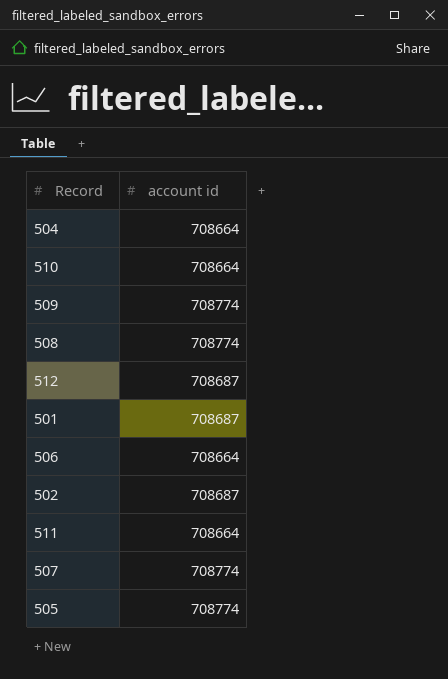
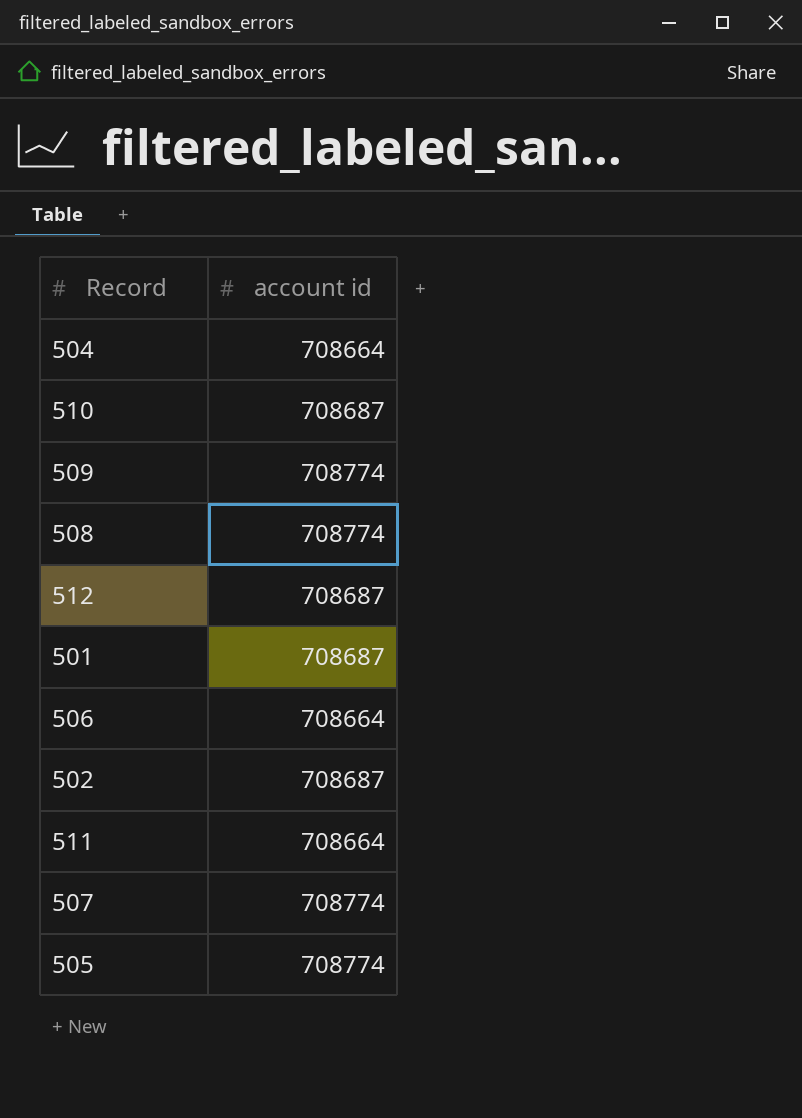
510 | account id: 708664 -> 708687

